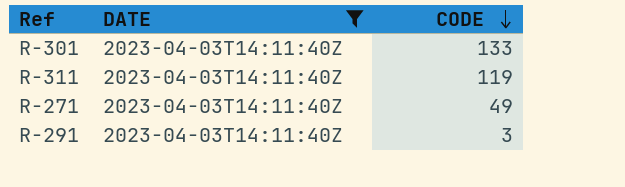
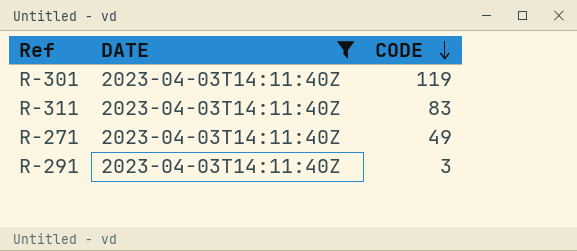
R-301 | CODE: 133 -> 119
R-311 | CODE: 119 -> 83

